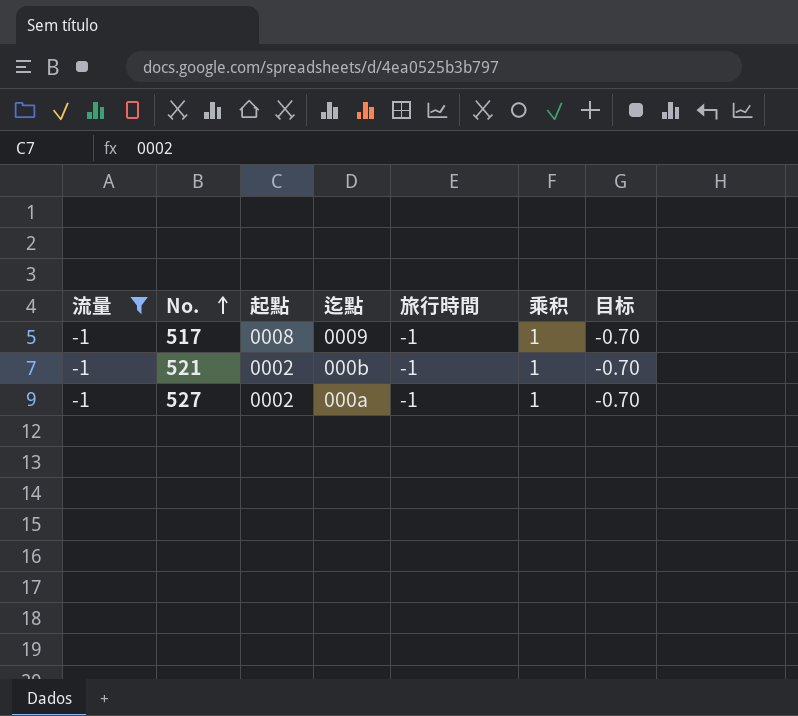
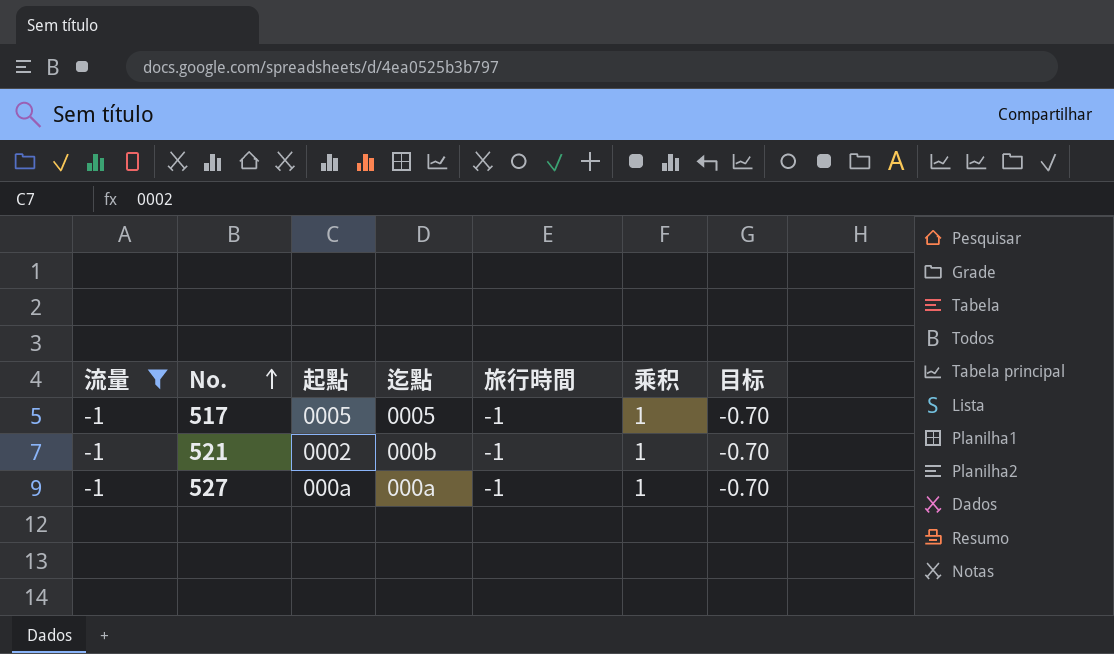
517 | 起點: 0008 -> 0005
517 | 迄點: 0009 -> 0005
527 | 起點: 0002 -> 000a

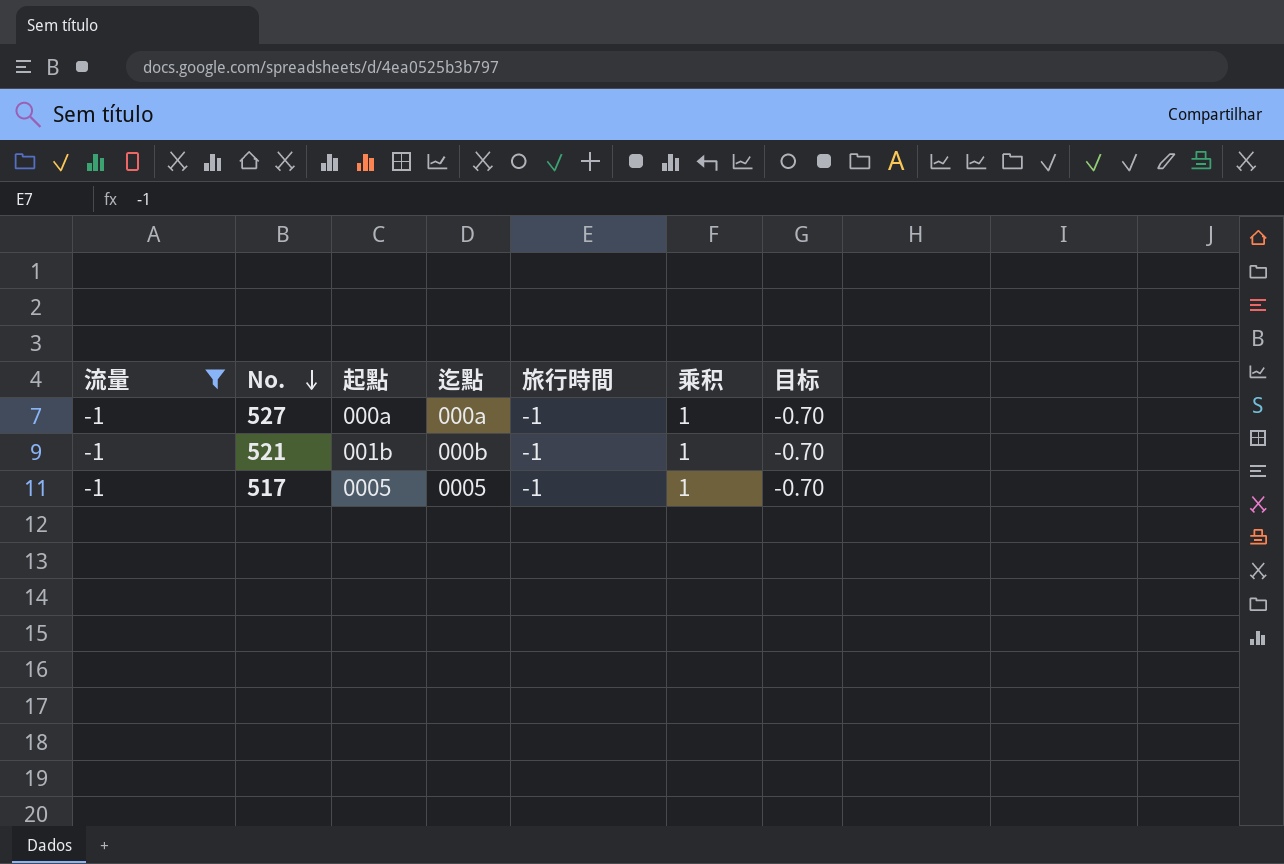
row order: No. ascending -> No. descending
521 | 起點: 0002 -> 001b

